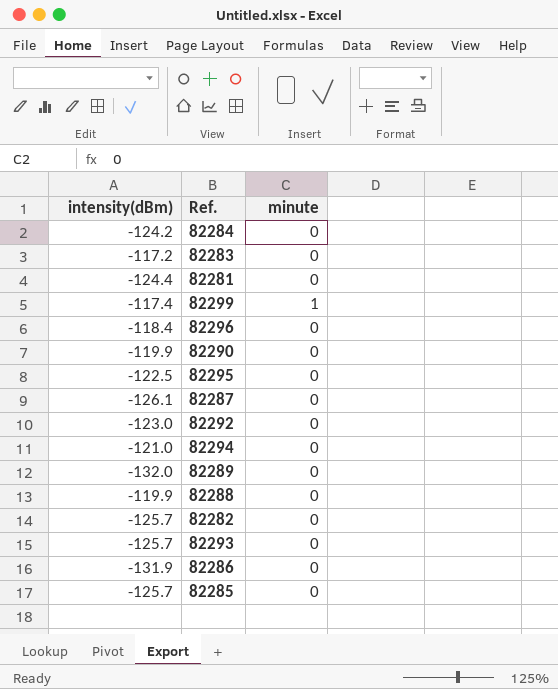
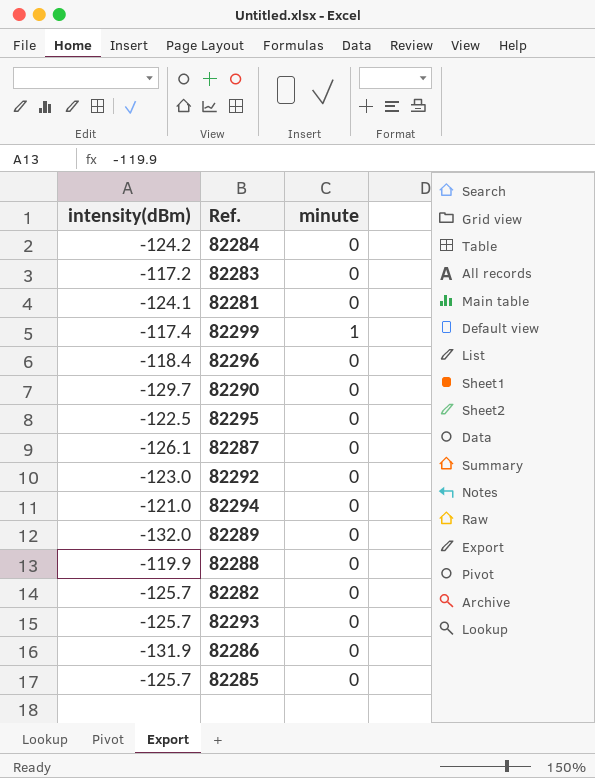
82281 | intensity(dBm): -124.4 -> -124.1
82290 | intensity(dBm): -119.9 -> -129.7

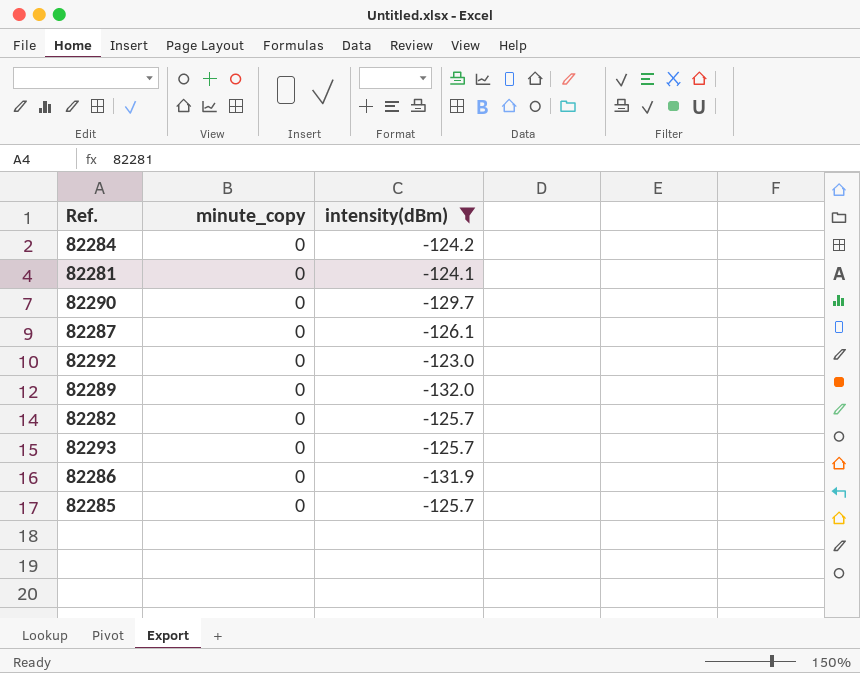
filter: none -> intensity(dBm) <= -123.0
column name: minute -> minute_copy
column intensity(dBm) | position: 1 -> 3

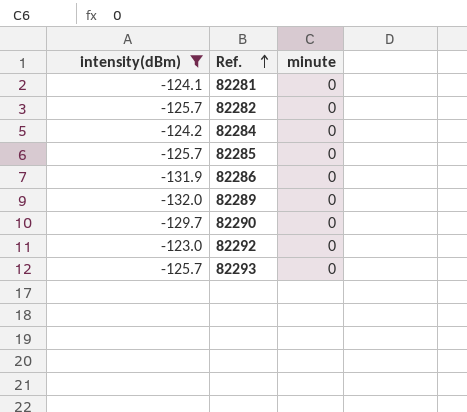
row order: none -> Ref. ascending
column intensity(dBm) | position: 3 -> 1
column name: minute_copy -> minute
row 82287: 0 | -126.1 -> none

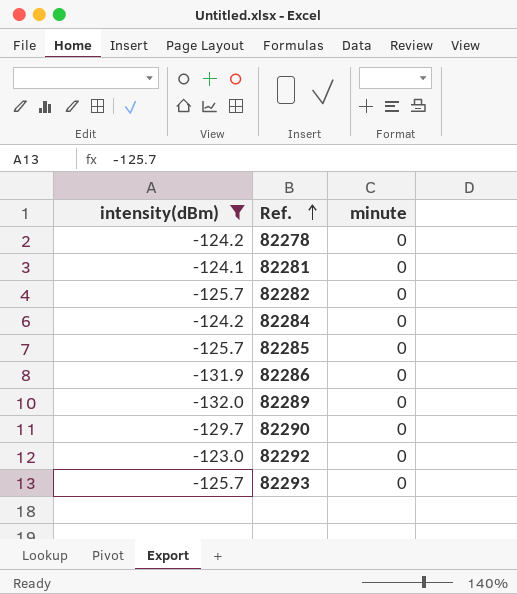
row 82278: none -> -124.2 | 0

